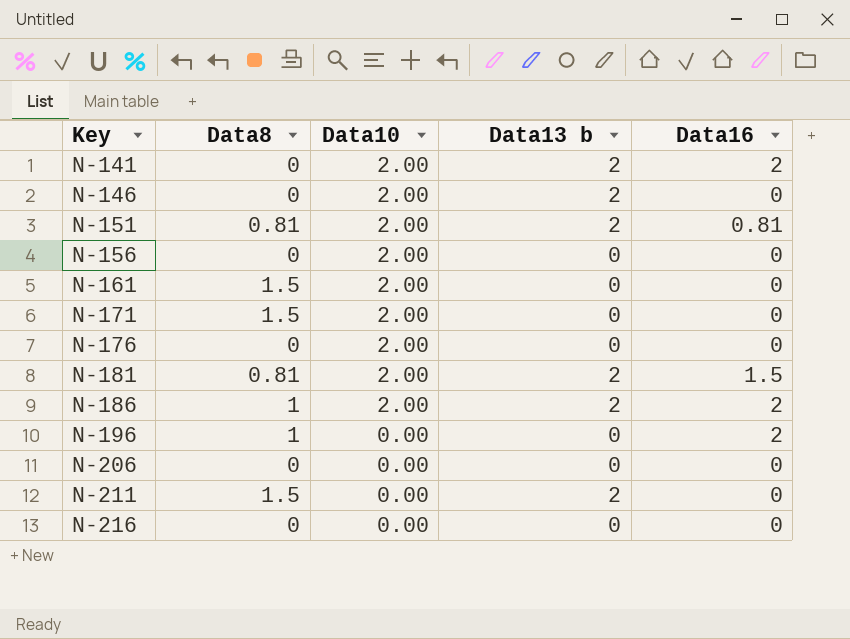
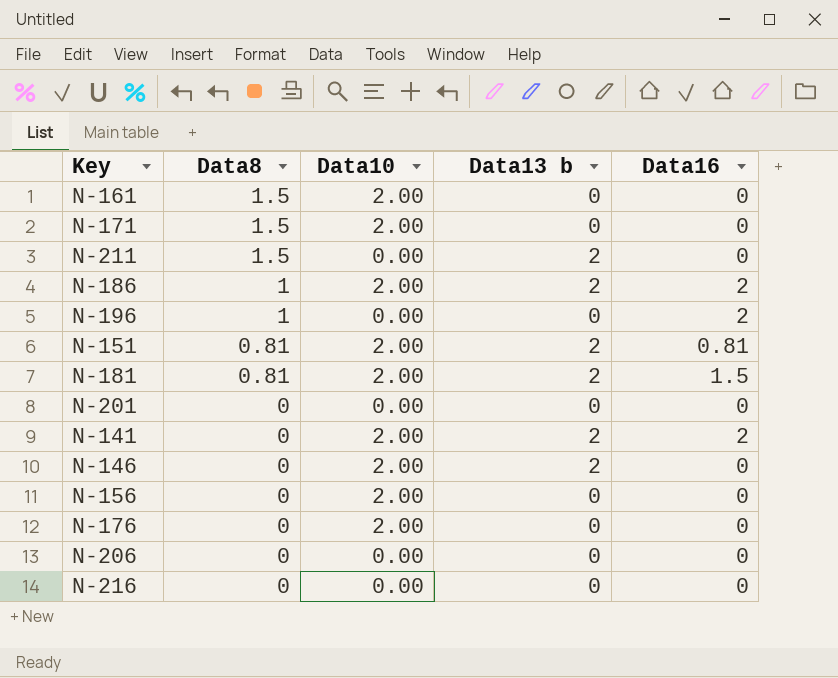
row order: Key ascending -> Data8 descending
row N-201: none -> 0 | 0.00 | 0 | 0

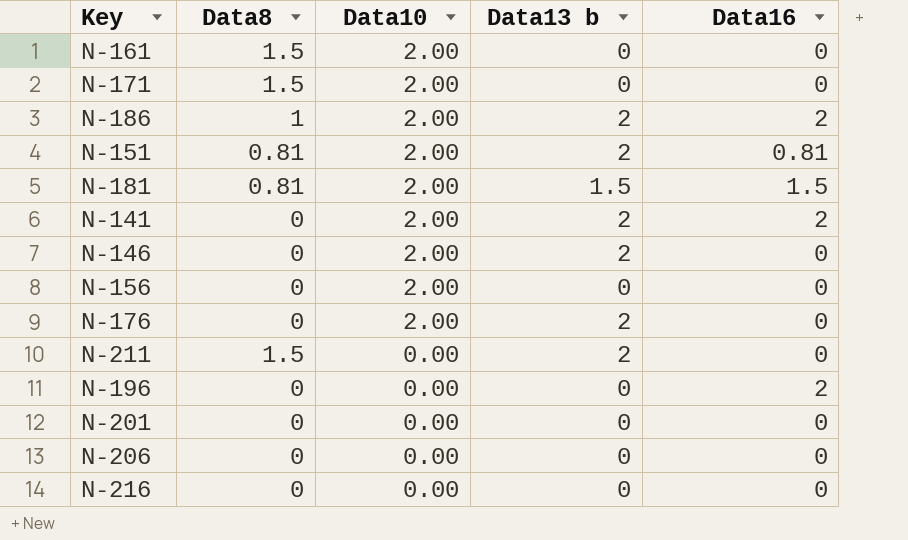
row order: Data8 descending -> Data10 descending
N-181 | Data13 b: 2 -> 1.5
N-176 | Data13 b: 0 -> 2
N-196 | Data8: 1 -> 0

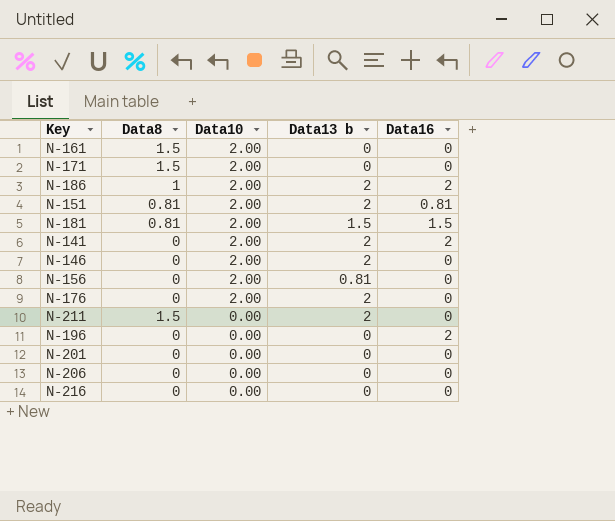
N-156 | Data13 b: 0 -> 0.81

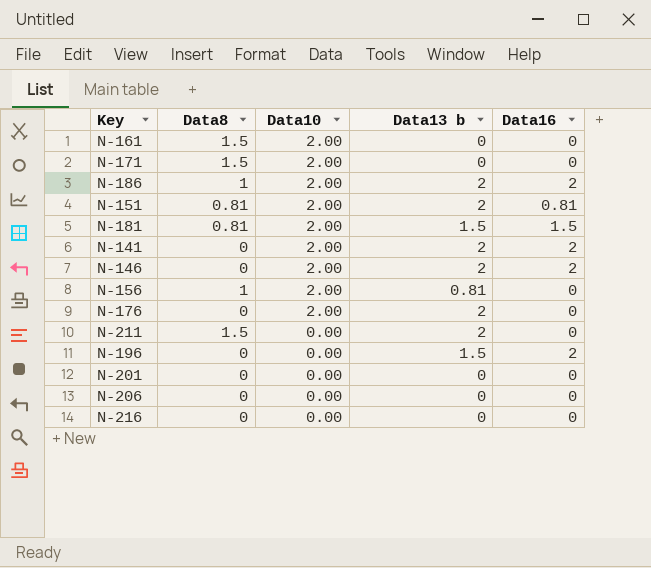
N-146 | Data16: 0 -> 2
N-156 | Data8: 0 -> 1
N-196 | Data13 b: 0 -> 1.5

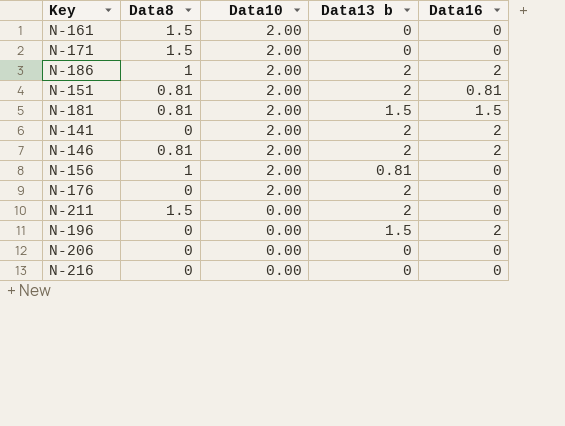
row N-201: 0 | 0.00 | 0 | 0 -> none
N-146 | Data8: 0 -> 0.81

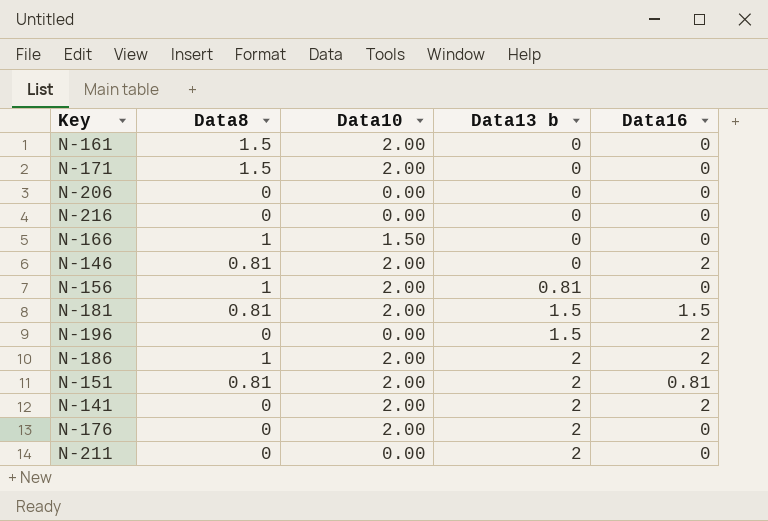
row order: Data10 descending -> Data13 b ascending
row N-166: none -> 1 | 1.50 | 0 | 0
N-146 | Data13 b: 2 -> 0
N-211 | Data8: 1.5 -> 0

